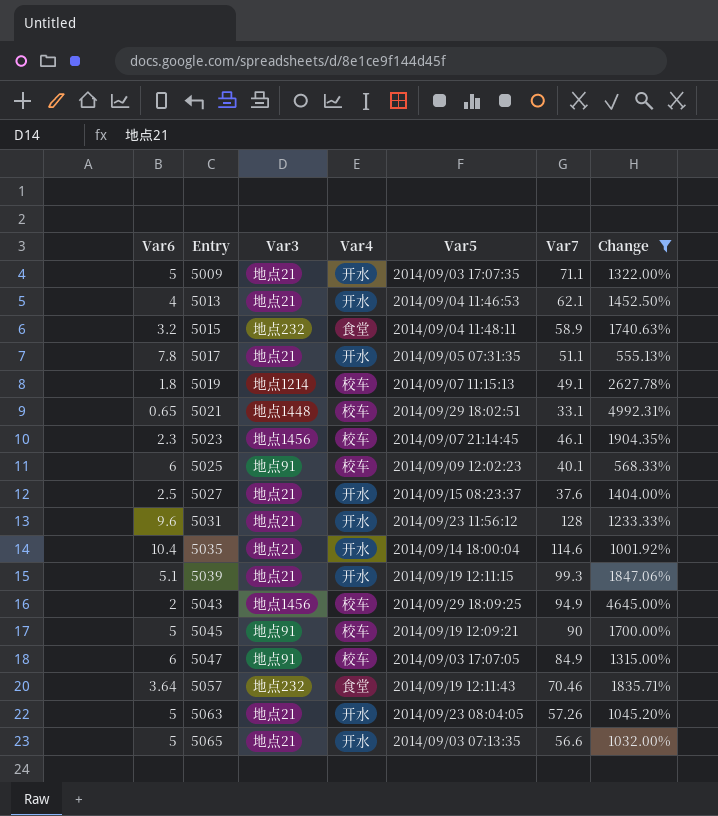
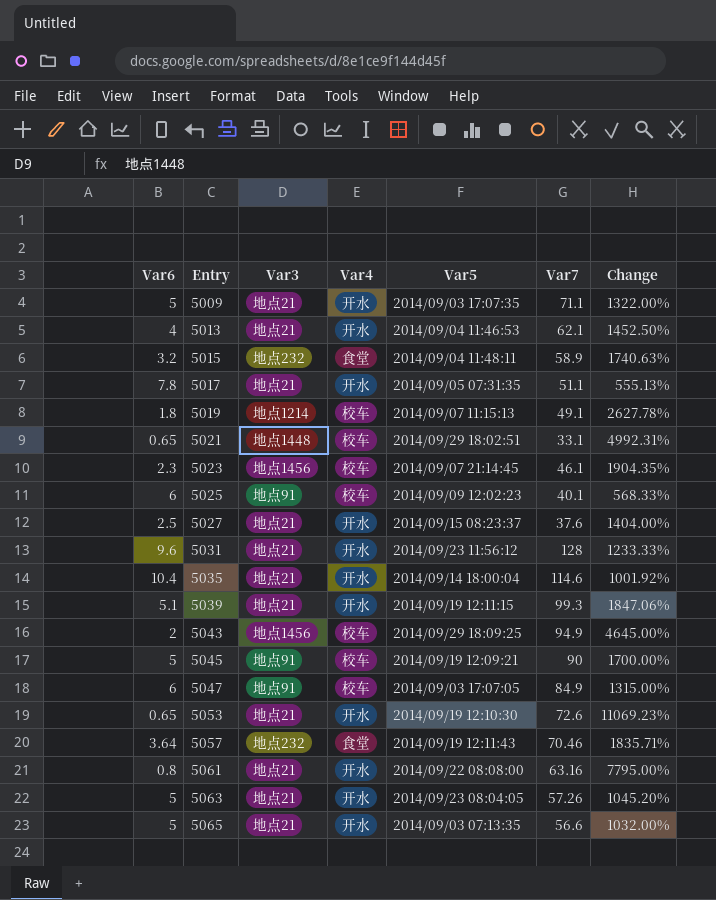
filter: Change <= 4992.31% -> none

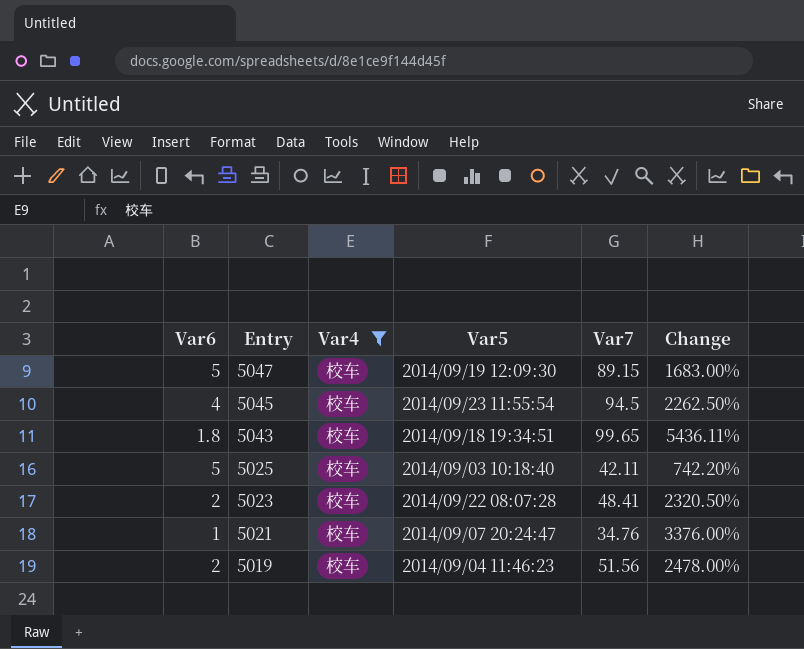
filter: none -> Var4 = 校车
row order: Entry ascending -> Entry descending
column Var3 | position: 3 -> none
5047 | Var6: 6 -> 5
5047 | Var5: 2014/09/03 17:07:05 -> 2014/09/19 12:09:30
5047 | Var7: 84.9 -> 89.15
5047 | Change: 1315.00% -> 1683.00%
5045 | Var6: 5 -> 4
5045 | Var5: 2014/09/19 12:09:21 -> 2014/09/23 11:55:54
5045 | Var7: 90 -> 94.5
5045 | Change: 1700.00% -> 2262.50%
5043 | Var6: 2 -> 1.8
5043 | Var5: 2014/09/29 18:09:25 -> 2014/09/18 19:34:51
5043 | Var7: 94.9 -> 99.65
5043 | Change: 4645.00% -> 5436.11%
5025 | Var6: 6 -> 5
5025 | Var5: 2014/09/09 12:02:23 -> 2014/09/03 10:18:40
5025 | Var7: 40.1 -> 42.11
5025 | Change: 568.33% -> 742.20%
5023 | Var6: 2.3 -> 2
5023 | Var5: 2014/09/07 21:14:45 -> 2014/09/22 08:07:28
5023 | Var7: 46.1 -> 48.41
5023 | Change: 1904.35% -> 2320.50%
5021 | Var6: 0.65 -> 1
5021 | Var5: 2014/09/29 18:02:51 -> 2014/09/07 20:24:47
5021 | Var7: 33.1 -> 34.76
5021 | Change: 4992.31% -> 3376.00%
5019 | Var6: 1.8 -> 2
5019 | Var5: 2014/09/07 11:15:13 -> 2014/09/04 11:46:23
5019 | Var7: 49.1 -> 51.56
5019 | Change: 2627.78% -> 2478.00%

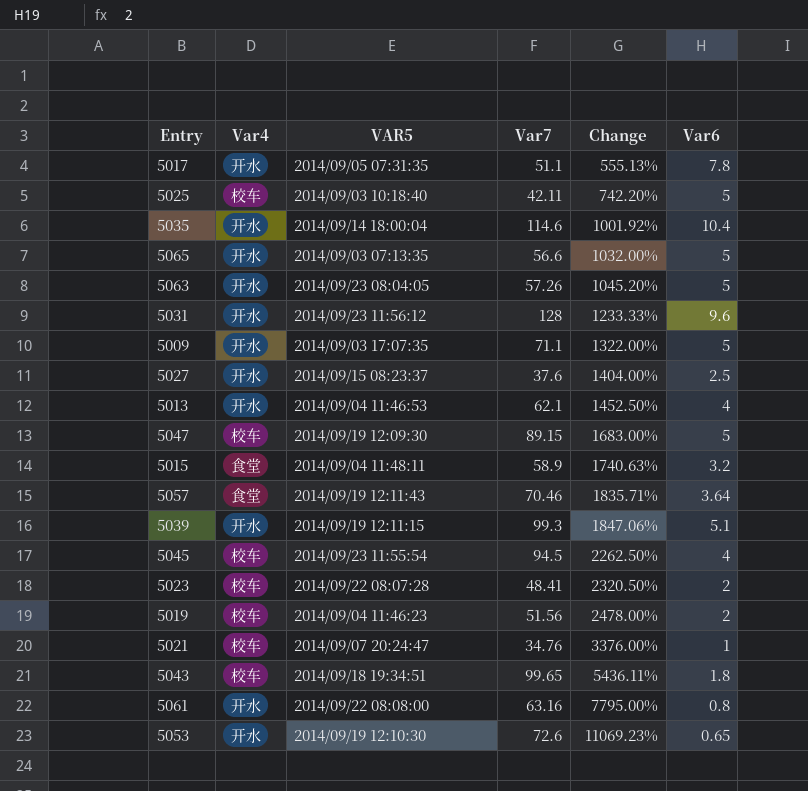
filter: Var4 = 校车 -> none
row order: Entry descending -> Change ascending
column name: Var5 -> VAR5
column Var6 | position: 1 -> 6

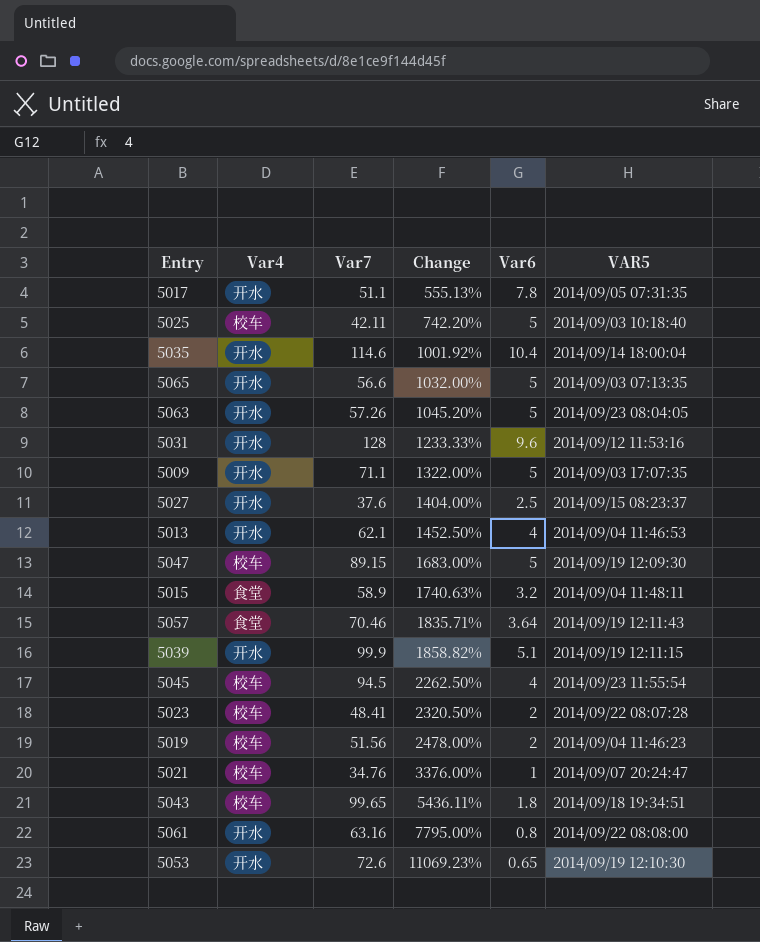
column VAR5 | position: 3 -> 6
5031 | VAR5: 2014/09/23 11:56:12 -> 2014/09/12 11:53:16
5039 | Var7: 99.3 -> 99.9
5039 | Change: 1847.06% -> 1858.82%

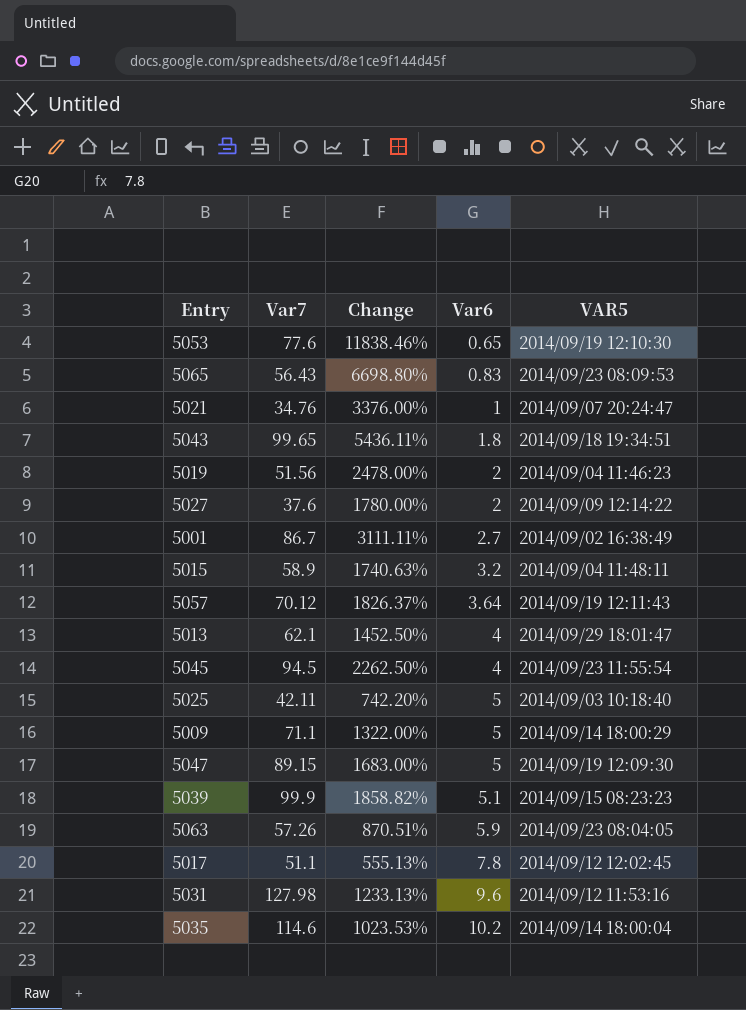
row order: Change ascending -> Var6 ascending
column Var4 | position: 2 -> none
row 5023: 校车 | 48.41 | 2320.50% | 2 | 2014/09/22 08:07:28 -> none
row 5061: 开水 | 63.16 | 7795.00% | 0.8 | 2014/09/22 08:08:00 -> none
5053 | Var7: 72.6 -> 77.6
5053 | Change: 11069.23% -> 11838.46%
5065 | Var7: 56.6 -> 56.43
5065 | Change: 1032.00% -> 6698.80%
5065 | Var6: 5 -> 0.83
5065 | VAR5: 2014/09/03 07:13:35 -> 2014/09/23 08:09:53
5027 | Change: 1404.00% -> 1780.00%
5027 | Var6: 2.5 -> 2
5027 | VAR5: 2014/09/15 08:23:37 -> 2014/09/09 12:14:22
row 5001: none -> 86.7 | 3111.11% | 2.7 | 2014/09/02 16:38:49
5057 | Var7: 70.46 -> 70.12
5057 | Change: 1835.71% -> 1826.37%
5013 | VAR5: 2014/09/04 11:46:53 -> 2014/09/29 18:01:47
5009 | VAR5: 2014/09/03 17:07:35 -> 2014/09/14 18:00:29
5039 | VAR5: 2014/09/19 12:11:15 -> 2014/09/15 08:23:23
5063 | Change: 1045.20% -> 870.51%
5063 | Var6: 5 -> 5.9
5017 | VAR5: 2014/09/05 07:31:35 -> 2014/09/12 12:02:45
5031 | Var7: 128 -> 127.98
5031 | Change: 1233.33% -> 1233.13%
5035 | Change: 1001.92% -> 1023.53%
5035 | Var6: 10.4 -> 10.2

